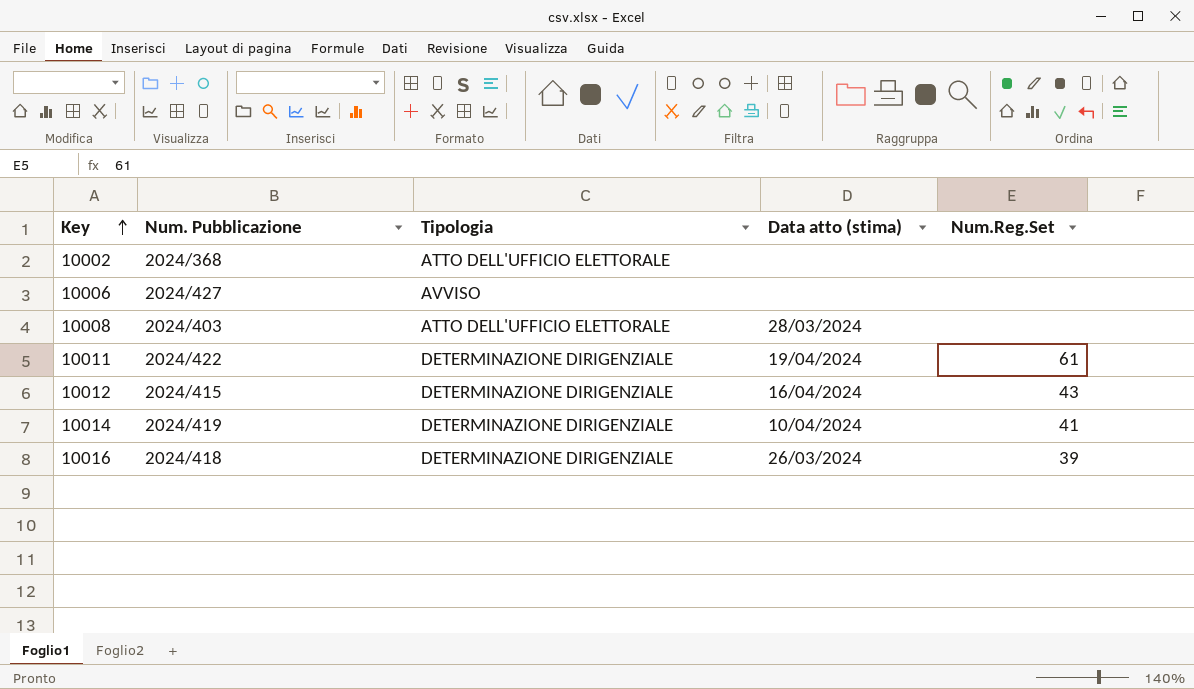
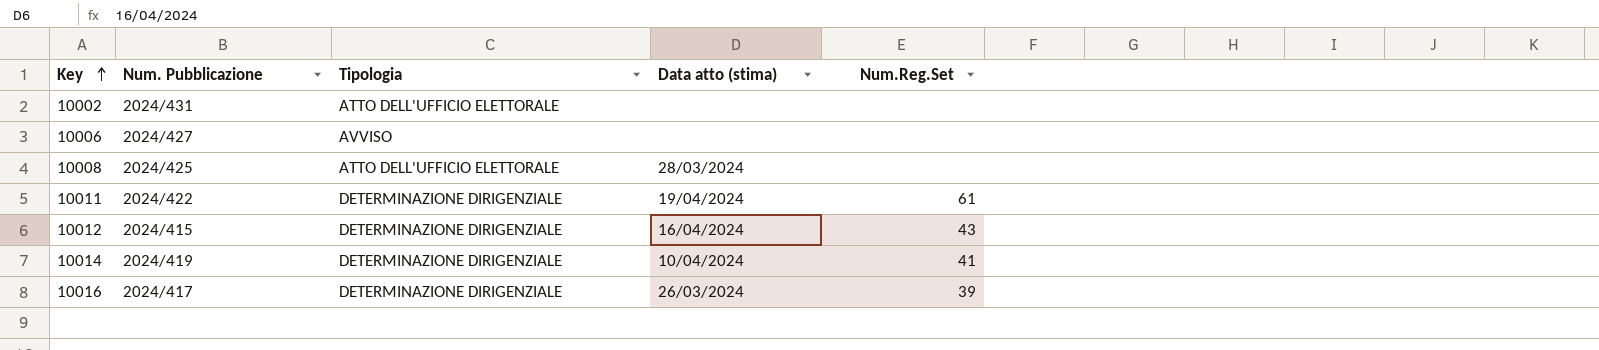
10002 | Num. Pubblicazione: 2024/368 -> 2024/431
10008 | Num. Pubblicazione: 2024/403 -> 2024/425
10016 | Num. Pubblicazione: 2024/418 -> 2024/417

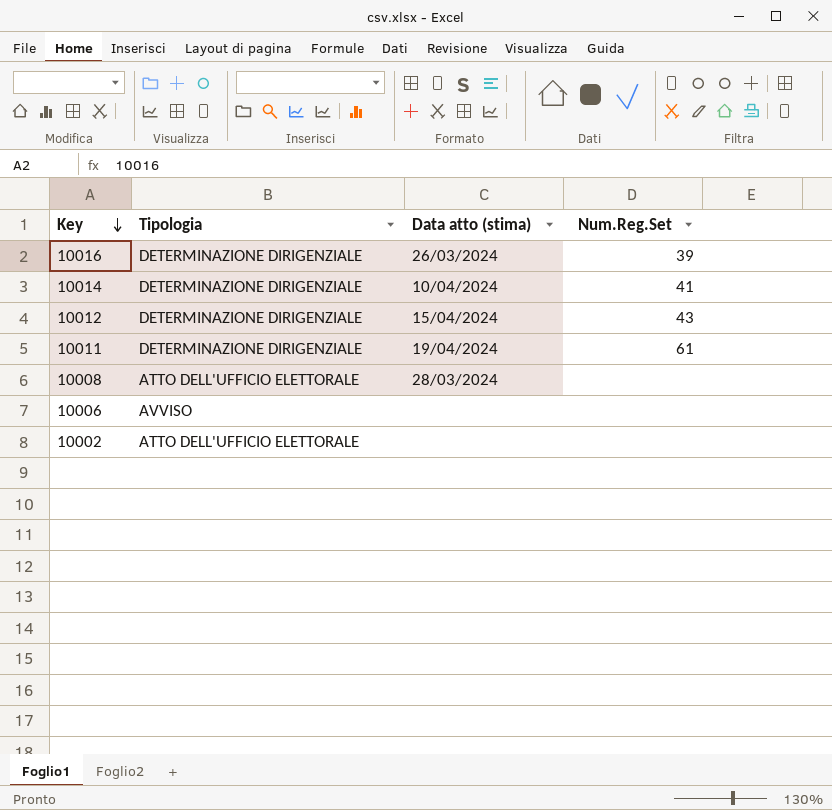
row order: Key ascending -> Key descending
column Num. Pubblicazione | position: 2 -> none
10012 | Data atto (stima): 16/04/2024 -> 15/04/2024

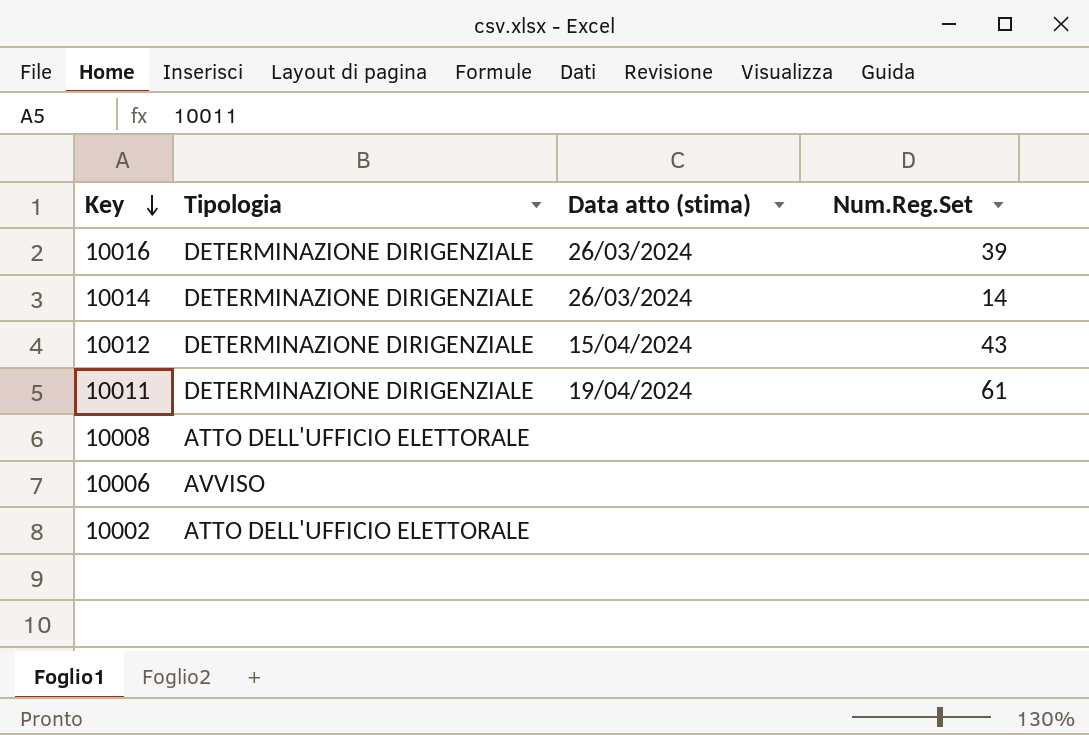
10014 | Data atto (stima): 10/04/2024 -> 26/03/2024
10014 | Num.Reg.Set: 41 -> 14
10008 | Data atto (stima): 28/03/2024 -> none

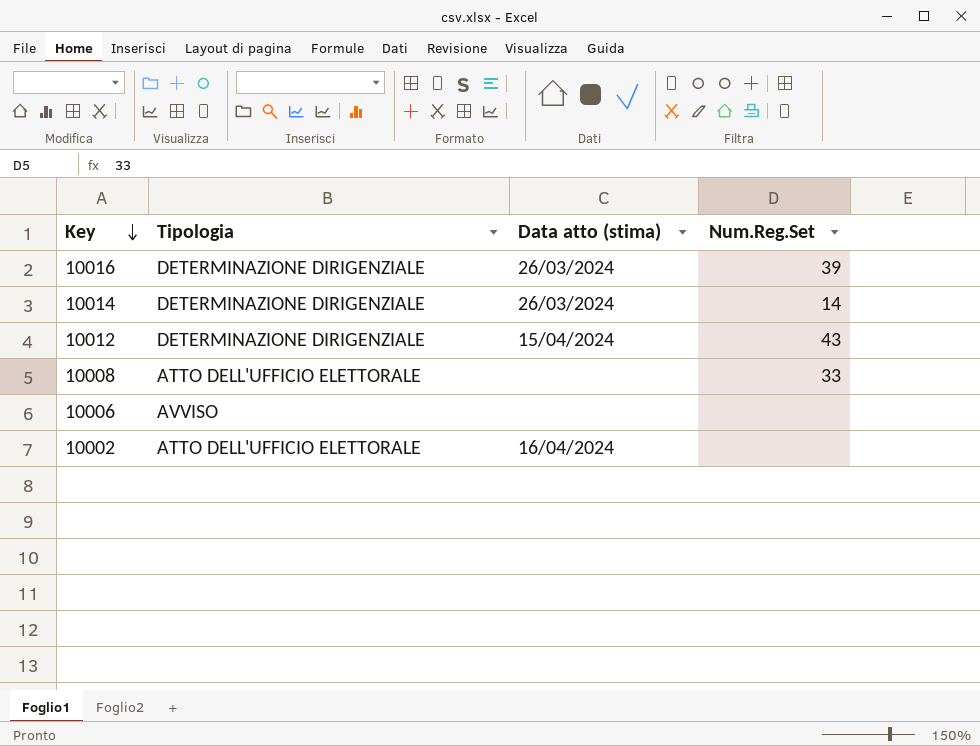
row 10011: DETERMINAZIONE DIRIGENZIALE | 19/04/2024 | 61 -> none
10008 | Num.Reg.Set: none -> 33
10002 | Data atto (stima): none -> 16/04/2024

